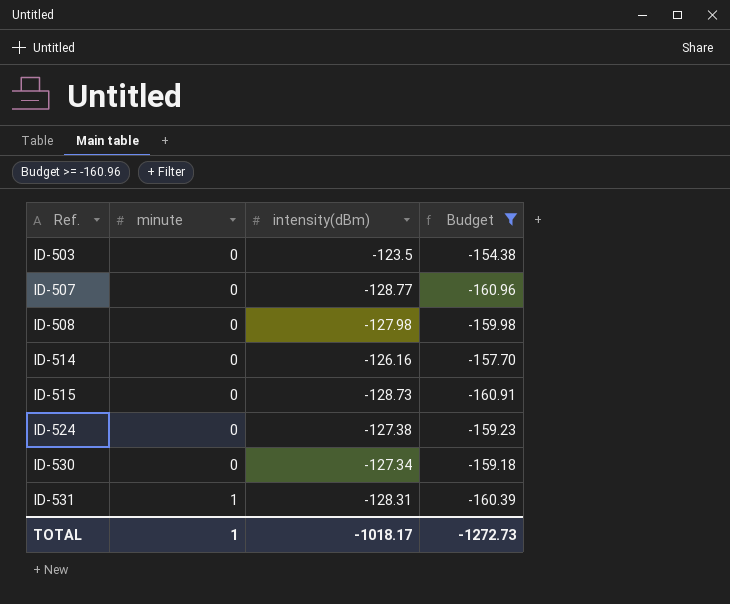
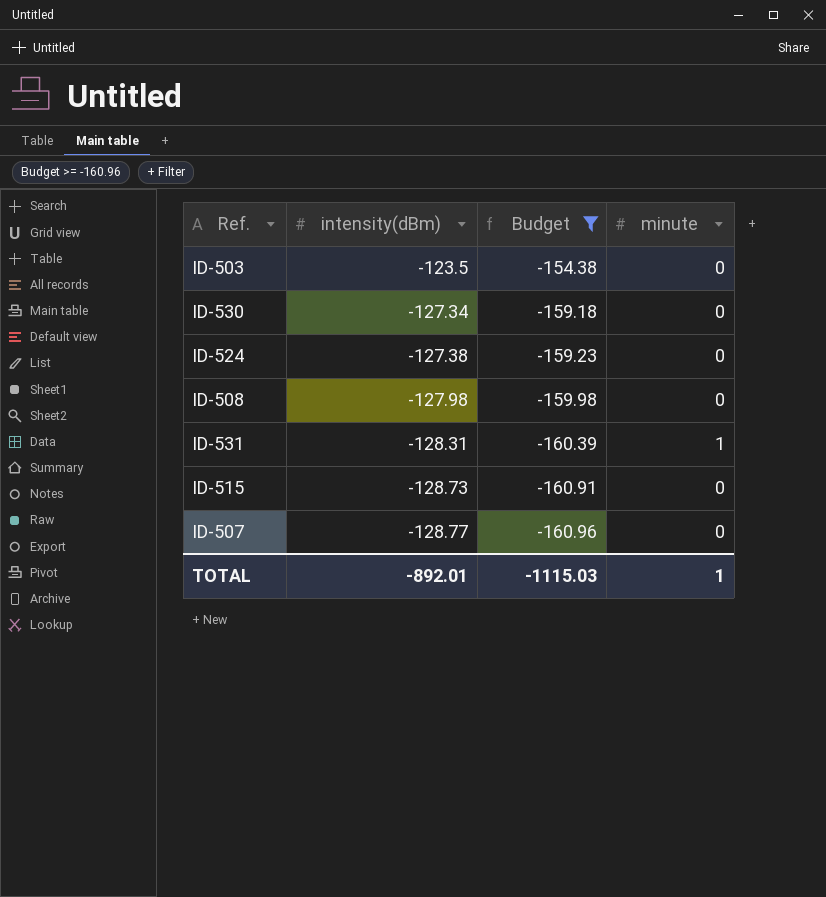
row order: Ref. ascending -> intensity(dBm) descending
column minute | position: 2 -> 4
row ID-514: 0 | -126.16 | -157.70 -> none
TOTAL | intensity(dBm): -1018.17 -> -892.01
TOTAL | Budget: -1272.73 -> -1115.03

